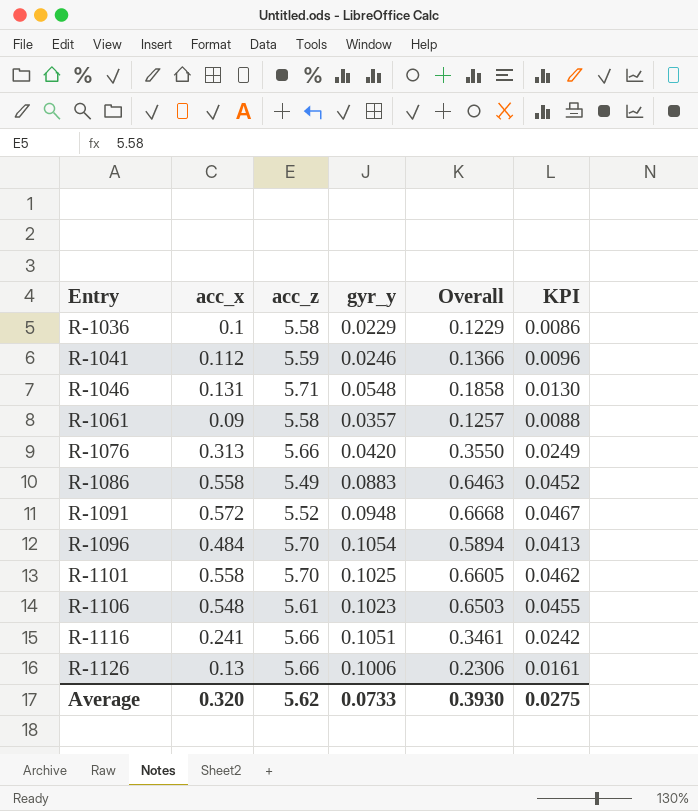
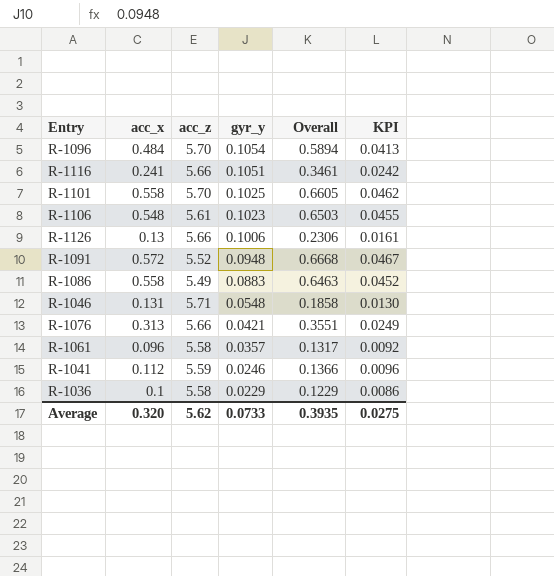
row order: Entry ascending -> gyr_y descending
R-1076 | gyr_y: 0.0420 -> 0.0421
R-1076 | Overall: 0.3550 -> 0.3551
R-1061 | acc_x: 0.09 -> 0.096
R-1061 | Overall: 0.1257 -> 0.1317
R-1061 | KPI: 0.0088 -> 0.0092
Average | Overall: 0.3930 -> 0.3935

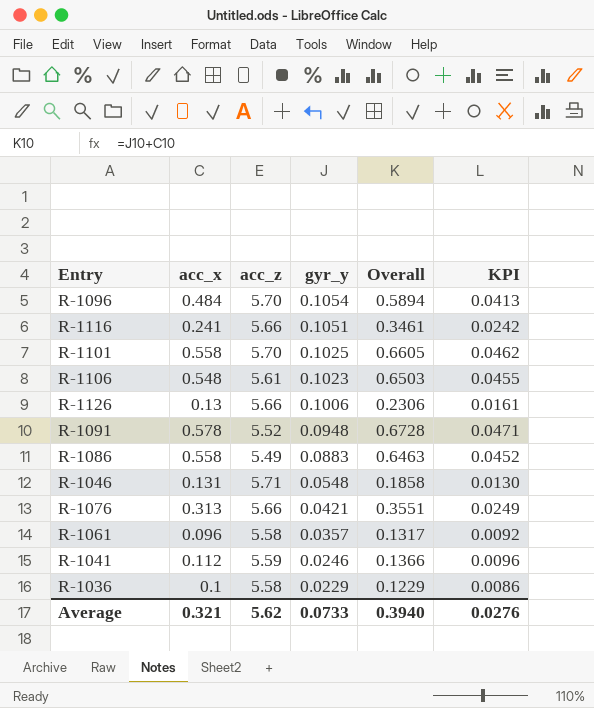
R-1091 | acc_x: 0.572 -> 0.578
R-1091 | Overall: 0.6668 -> 0.6728
R-1091 | KPI: 0.0467 -> 0.0471
Average | acc_x: 0.320 -> 0.321
Average | Overall: 0.3935 -> 0.3940
Average | KPI: 0.0275 -> 0.0276

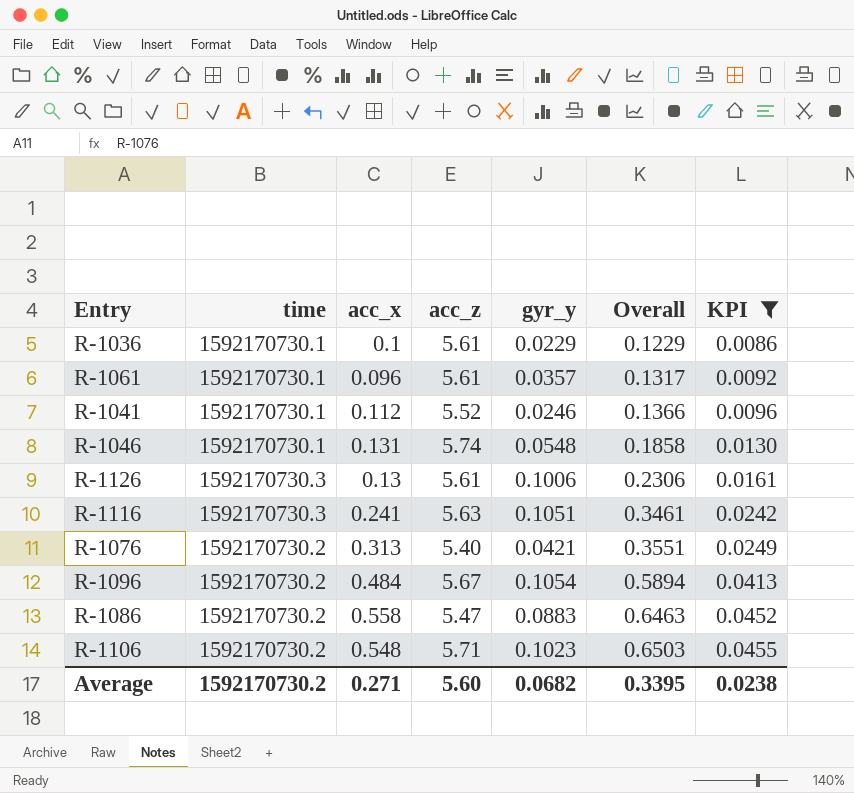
filter: none -> KPI <= 0.0455
row order: gyr_y descending -> Overall ascending
column time | position: none -> 2
R-1036 | acc_z: 5.58 -> 5.61
R-1061 | acc_z: 5.58 -> 5.61
R-1041 | acc_z: 5.59 -> 5.52
R-1046 | acc_z: 5.71 -> 5.74
R-1126 | acc_z: 5.66 -> 5.61
R-1116 | acc_z: 5.66 -> 5.63
R-1076 | acc_z: 5.66 -> 5.40
R-1096 | acc_z: 5.70 -> 5.67
R-1086 | acc_z: 5.49 -> 5.47
R-1106 | acc_z: 5.61 -> 5.71
Average | acc_x: 0.321 -> 0.271
Average | acc_z: 5.62 -> 5.60
Average | gyr_y: 0.0733 -> 0.0682
Average | Overall: 0.3940 -> 0.3395
Average | KPI: 0.0276 -> 0.0238

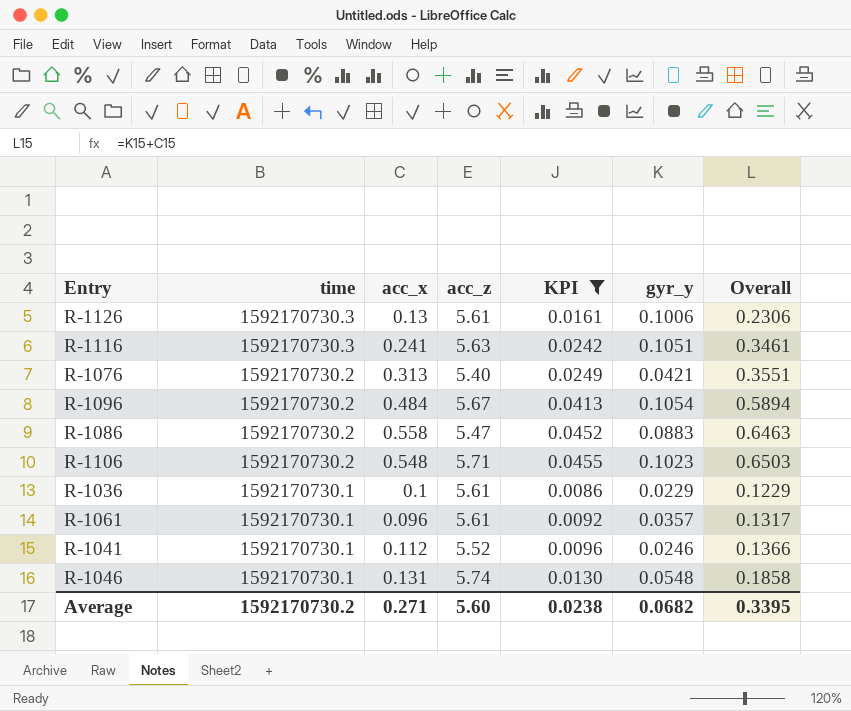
row order: Overall ascending -> time descending
column KPI | position: 7 -> 5

